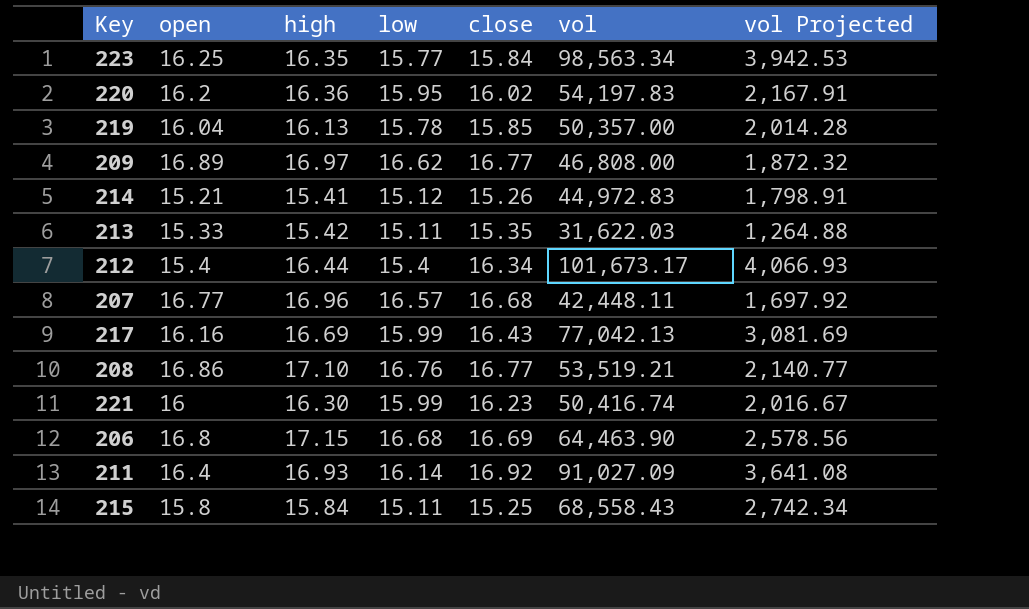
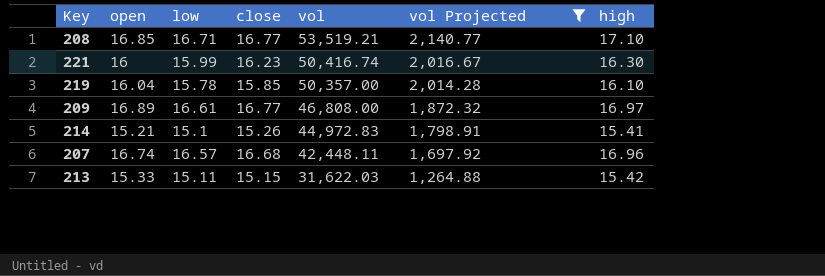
filter: none -> vol Projected <= 2,140.77
row order: none -> vol descending
column high | position: 3 -> 7
208 | open: 16.86 -> 16.85
208 | low: 16.76 -> 16.71
219 | high: 16.13 -> 16.10
209 | low: 16.62 -> 16.61
214 | low: 15.12 -> 15.1
207 | open: 16.77 -> 16.74
213 | close: 15.35 -> 15.15

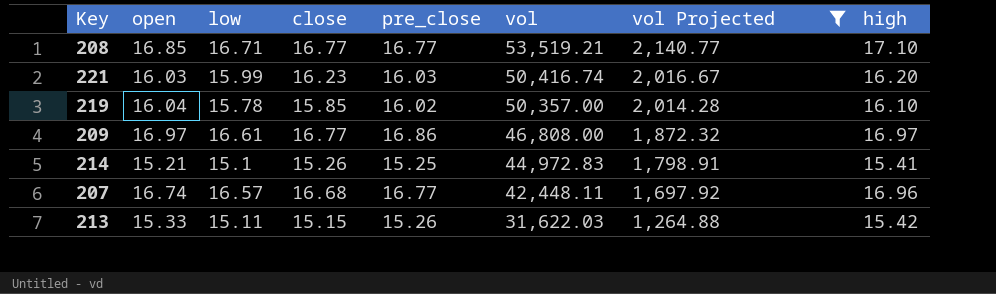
column pre_close | position: none -> 5
221 | open: 16 -> 16.03
221 | high: 16.30 -> 16.20
209 | open: 16.89 -> 16.97

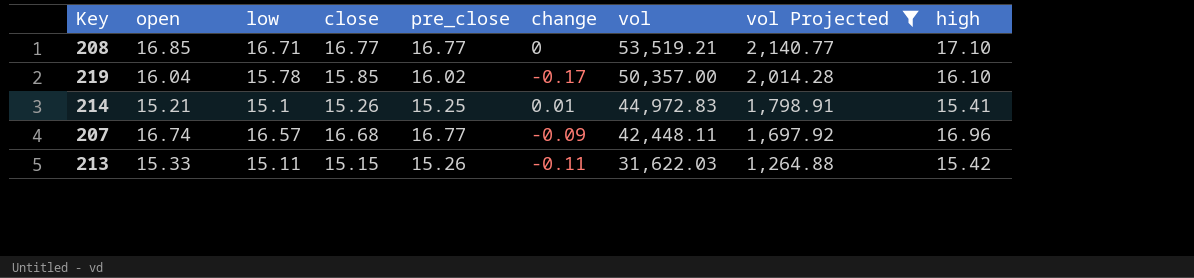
column change | formula: none -> [close] - [pre_close]
row 221: 16.03 | 15.99 | 16.23 | 16.03 | 50,416.74 | 2,016.67 | 16.20 -> none
row 209: 16.97 | 16.61 | 16.77 | 16.86 | 46,808.00 | 1,872.32 | 16.97 -> none

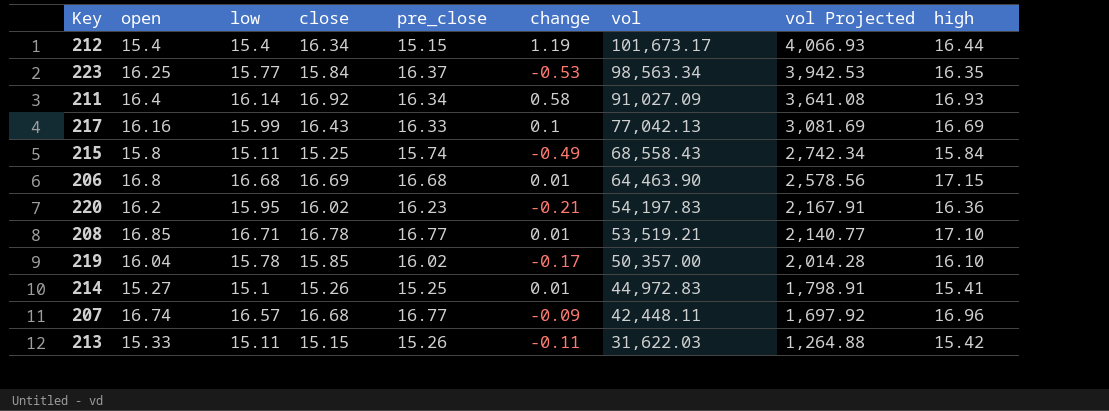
filter: vol Projected <= 2,140.77 -> none
208 | close: 16.77 -> 16.78
208 | change: 0 -> 0.01
214 | open: 15.21 -> 15.27

